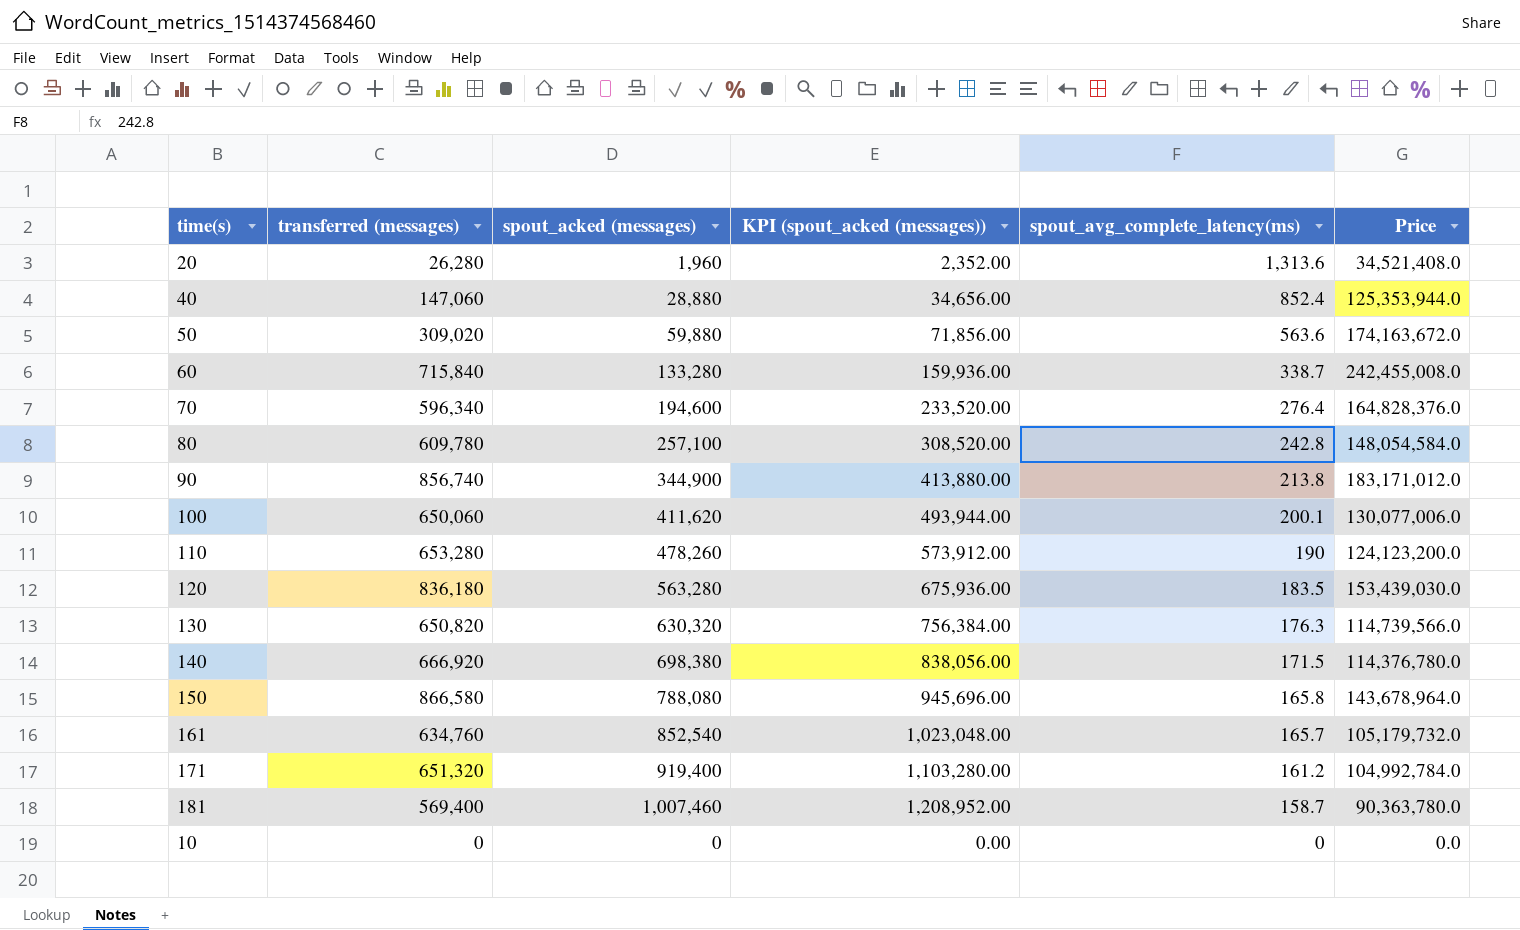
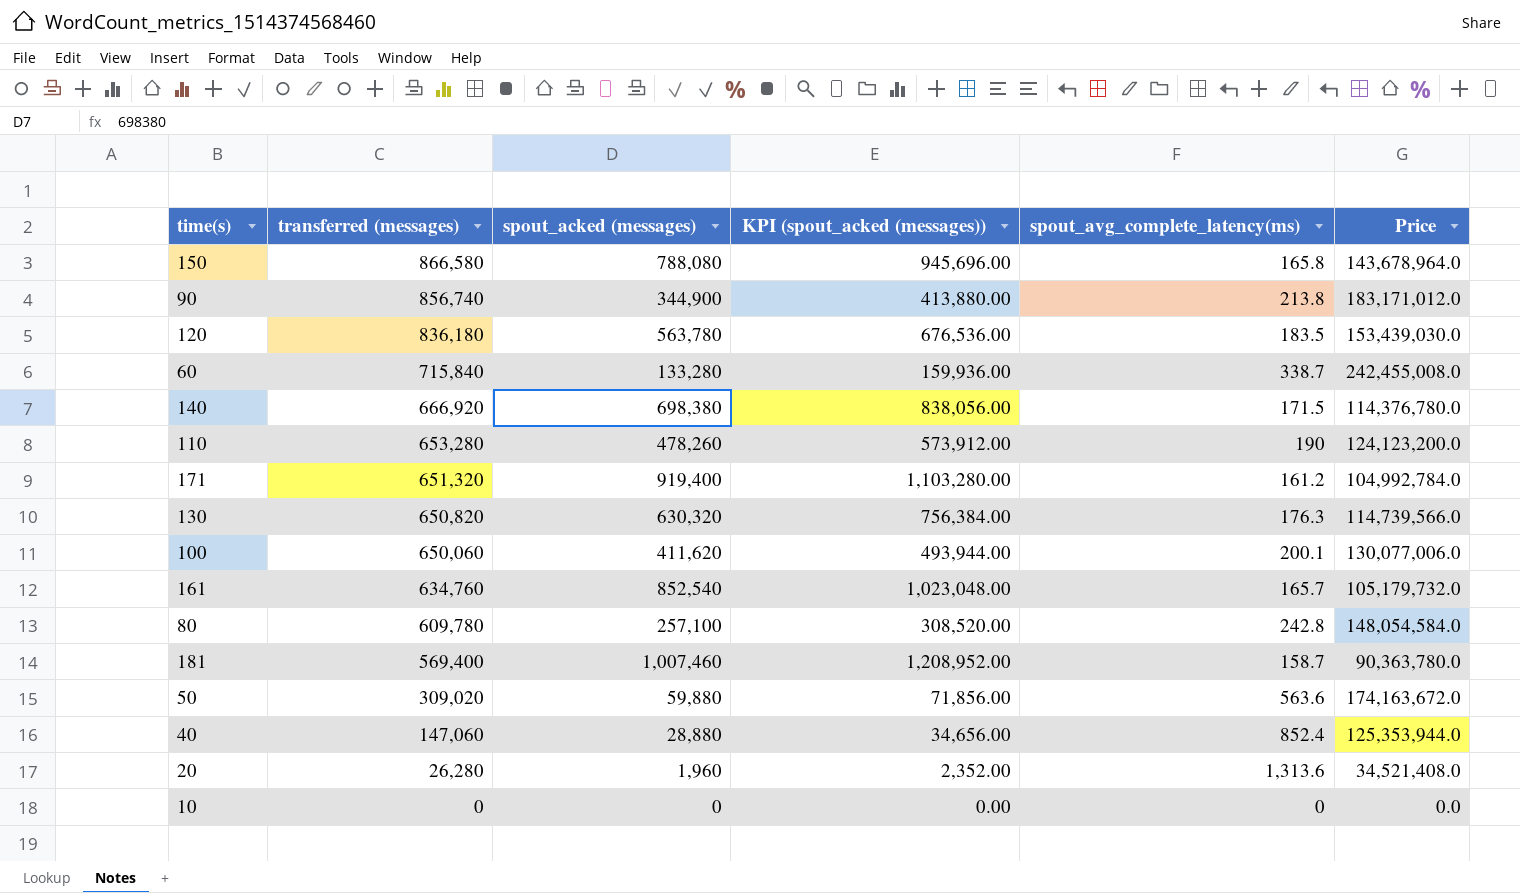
row order: spout_avg_complete_latency(ms) descending -> transferred (messages) descending
row 70: 596,340 | 194,600 | 233,520.00 | 276.4 | 164,828,376.0 -> none
120 | spout_acked (messages): 563,280 -> 563,780
120 | KPI (spout_acked (messages)): 675,936.00 -> 676,536.00

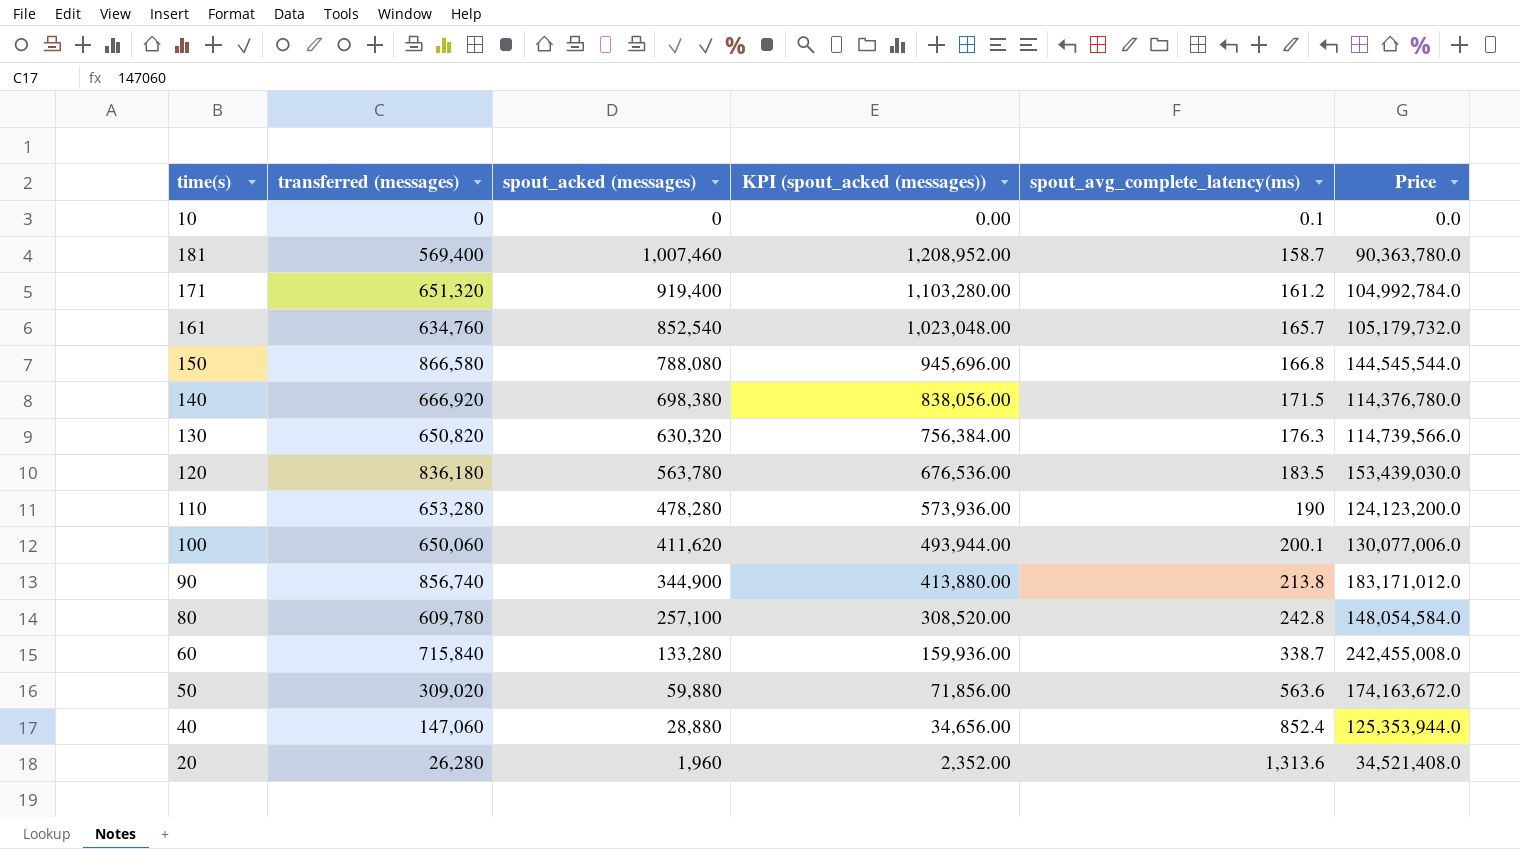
row order: transferred (messages) descending -> spout_avg_complete_latency(ms) ascending
10 | spout_avg_complete_latency(ms): 0 -> 0.1
150 | spout_avg_complete_latency(ms): 165.8 -> 166.8
150 | Price: 143,678,964.0 -> 144,545,544.0
110 | spout_acked (messages): 478,260 -> 478,280
110 | KPI (spout_acked (messages)): 573,912.00 -> 573,936.00

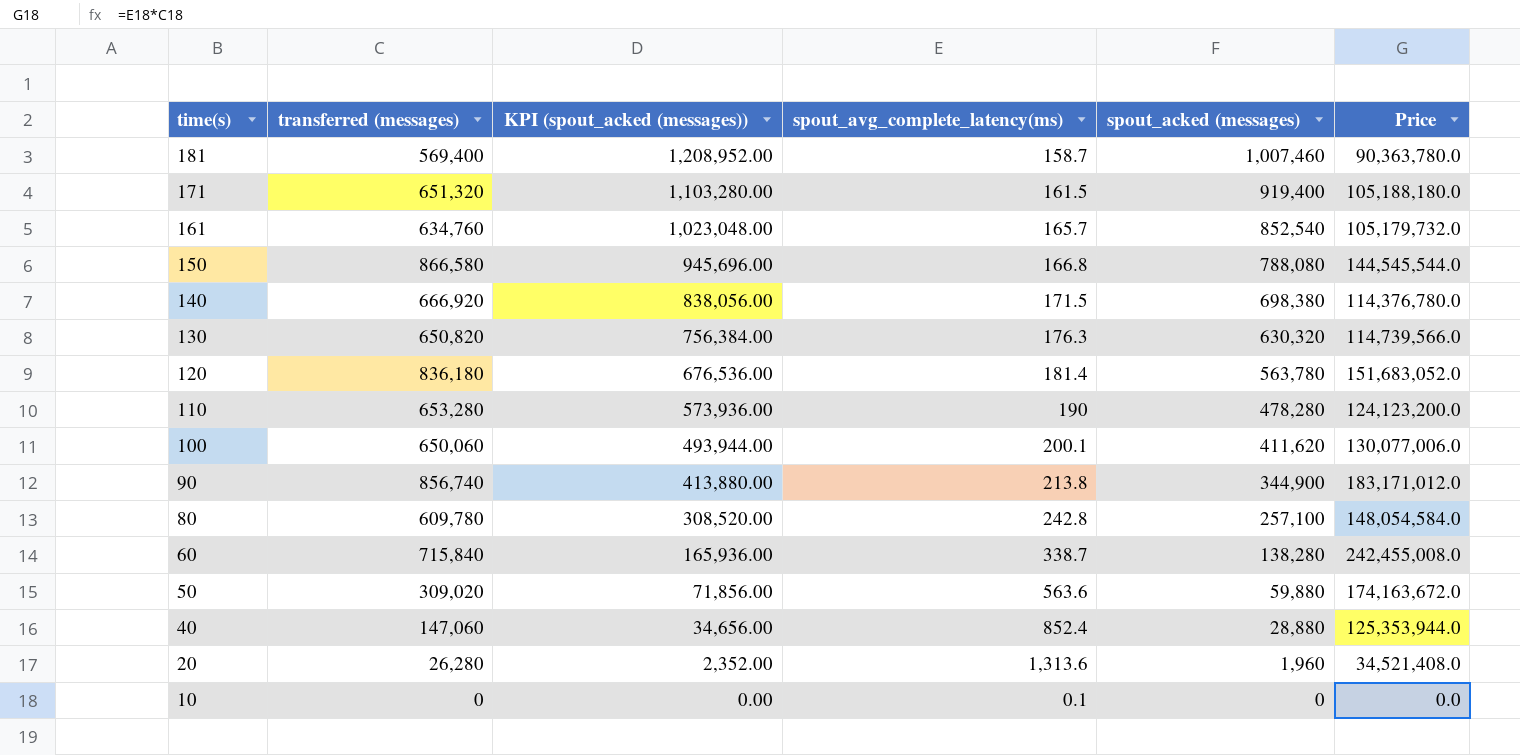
row order: spout_avg_complete_latency(ms) ascending -> time(s) descending
column spout_acked (messages) | position: 3 -> 5
171 | spout_avg_complete_latency(ms): 161.2 -> 161.5
171 | Price: 104,992,784.0 -> 105,188,180.0
120 | spout_avg_complete_latency(ms): 183.5 -> 181.4
120 | Price: 153,439,030.0 -> 151,683,052.0
60 | KPI (spout_acked (messages)): 159,936.00 -> 165,936.00
60 | spout_acked (messages): 133,280 -> 138,280

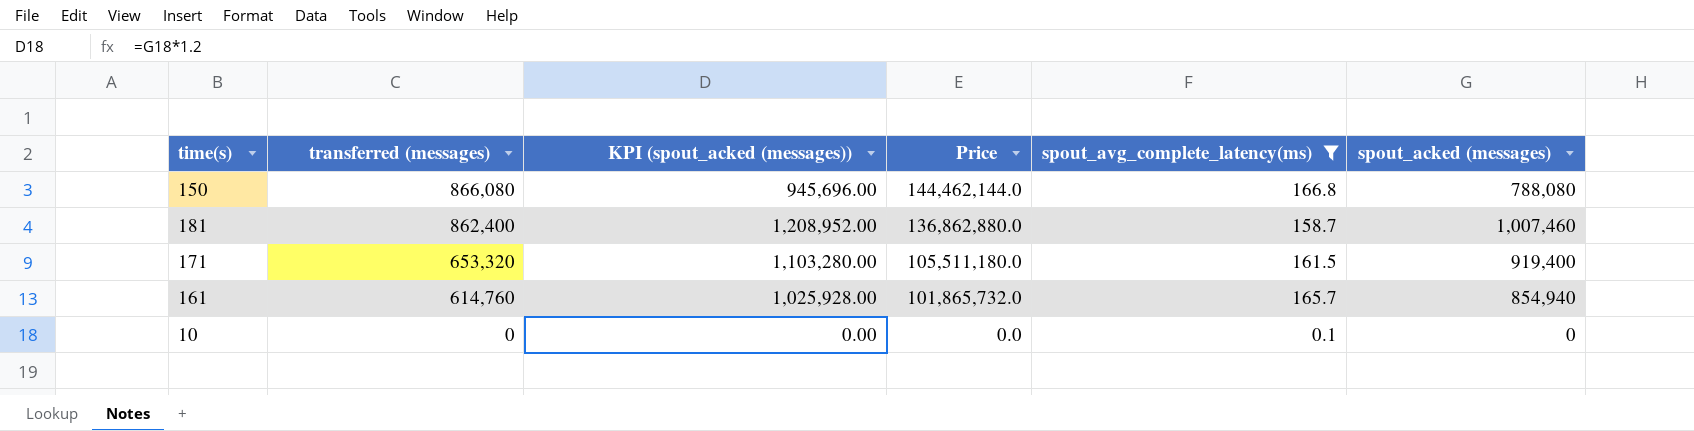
filter: none -> spout_avg_complete_latency(ms) <= 166.8
row order: time(s) descending -> transferred (messages) descending
column Price | position: 6 -> 4
150 | transferred (messages): 866,580 -> 866,080
150 | Price: 144,545,544.0 -> 144,462,144.0
181 | transferred (messages): 569,400 -> 862,400
181 | Price: 90,363,780.0 -> 136,862,880.0
171 | transferred (messages): 651,320 -> 653,320
171 | Price: 105,188,180.0 -> 105,511,180.0
161 | transferred (messages): 634,760 -> 614,760
161 | KPI (spout_acked (messages)): 1,023,048.00 -> 1,025,928.00
161 | Price: 105,179,732.0 -> 101,865,732.0
161 | spout_acked (messages): 852,540 -> 854,940

